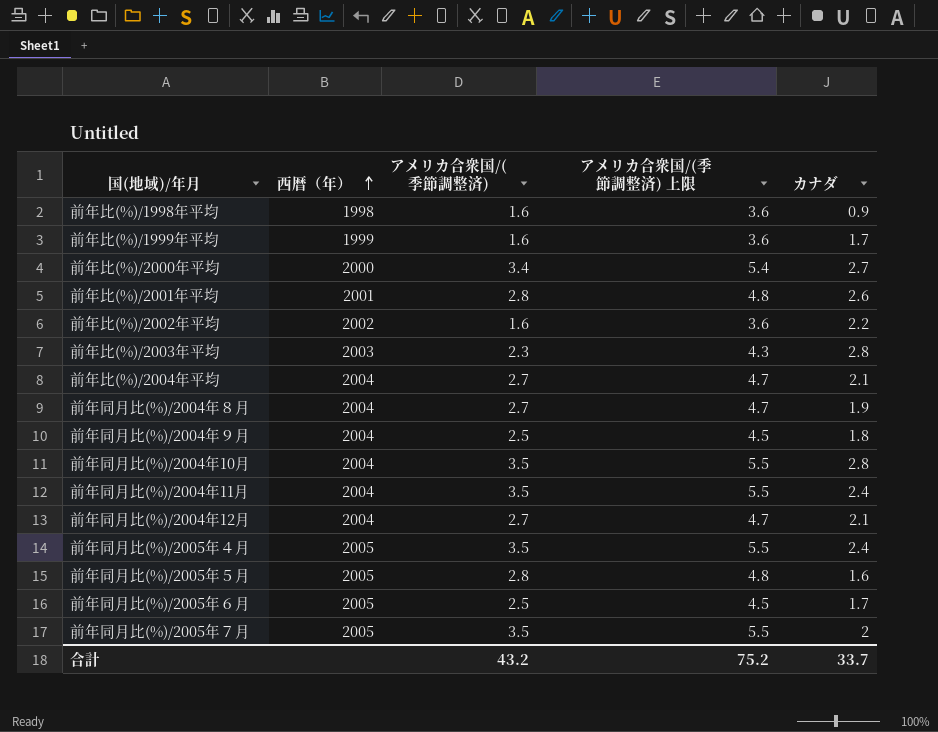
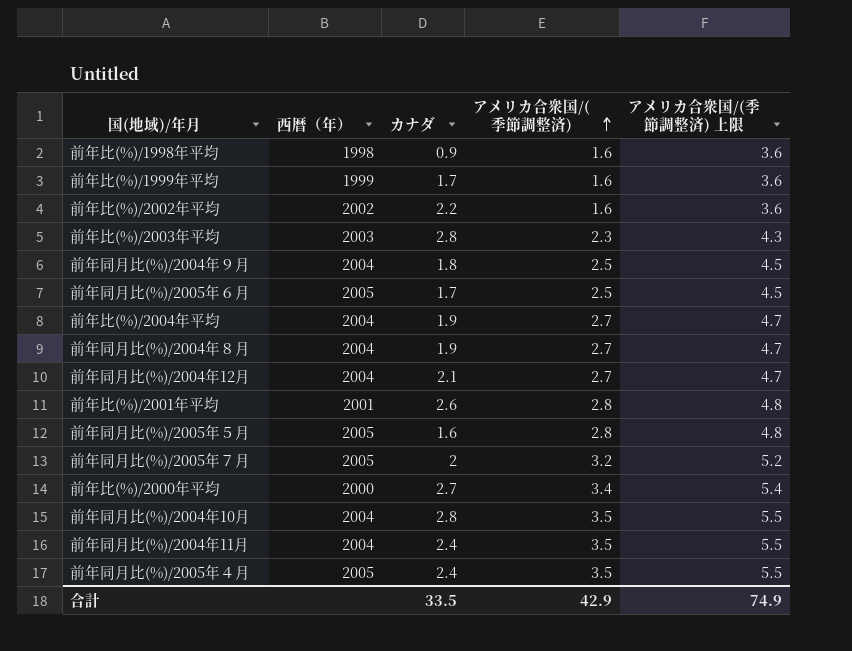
row order: 西暦（年） ascending -> アメリカ合衆国/(季節調整済) ascending
column カナダ | position: 5 -> 3
前年比(%)/2004年平均 | カナダ: 2.1 -> 1.9
前年同月比(%)/2005年７月 | アメリカ合衆国/(季節調整済): 3.5 -> 3.2
前年同月比(%)/2005年７月 | アメリカ合衆国/(季節調整済) 上限: 5.5 -> 5.2
合計 | カナダ: 33.7 -> 33.5
合計 | アメリカ合衆国/(季節調整済): 43.2 -> 42.9
合計 | アメリカ合衆国/(季節調整済) 上限: 75.2 -> 74.9

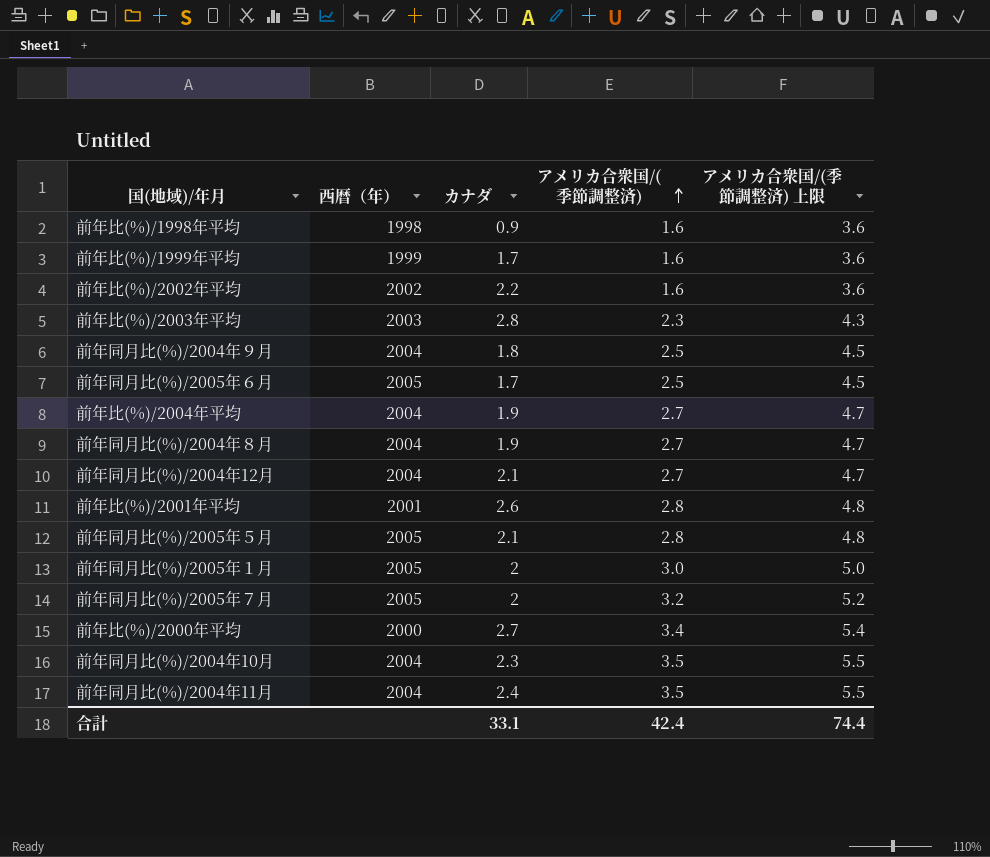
row 前年同月比(%)/2005年４月: 2005 | 2.4 | 3.5 | 5.5 -> none
前年同月比(%)/2005年５月 | カナダ: 1.6 -> 2.1
row 前年同月比(%)/2005年１月: none -> 2005 | 2 | 3.0 | 5.0
前年同月比(%)/2004年10月 | カナダ: 2.8 -> 2.3
合計 | カナダ: 33.5 -> 33.1
合計 | アメリカ合衆国/(季節調整済): 42.9 -> 42.4
合計 | アメリカ合衆国/(季節調整済) 上限: 74.9 -> 74.4

